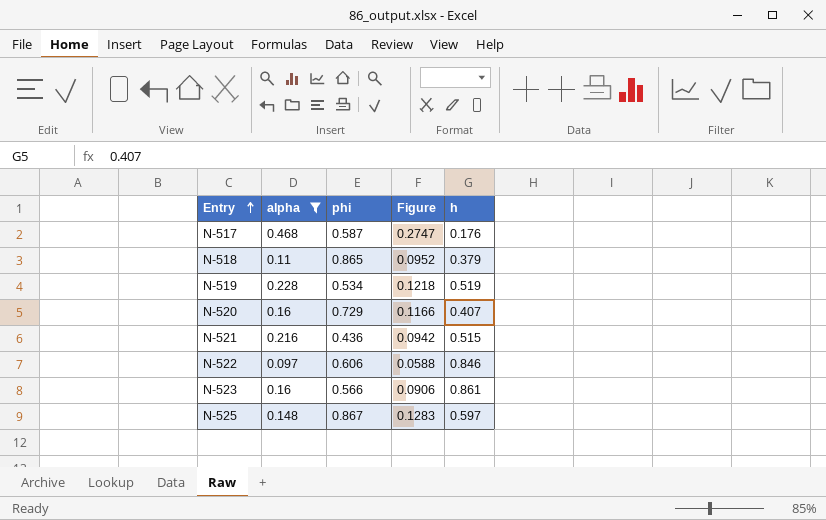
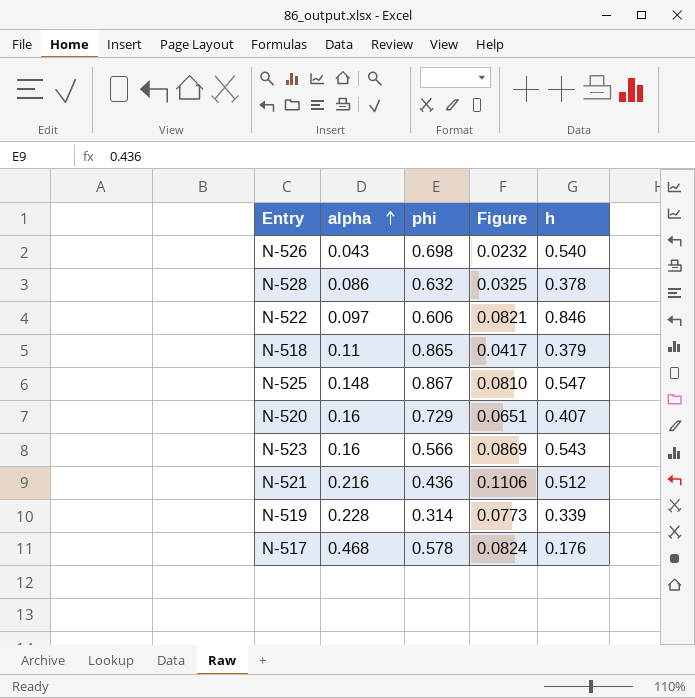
filter: alpha >= 0.097 -> none
row order: Entry ascending -> alpha ascending
column Figure | formula: [alpha] * [phi] -> [alpha] * [h]
N-525 | h: 0.597 -> 0.547
N-523 | h: 0.861 -> 0.543
N-521 | h: 0.515 -> 0.512
N-519 | phi: 0.534 -> 0.314
N-519 | h: 0.519 -> 0.339
N-517 | phi: 0.587 -> 0.578

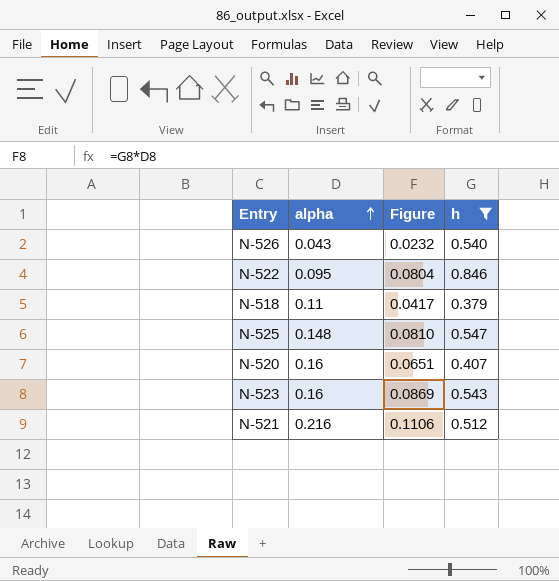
filter: none -> h >= 0.379
column phi | position: 3 -> none
N-522 | alpha: 0.097 -> 0.095
N-522 | Figure: 0.0821 -> 0.0804

